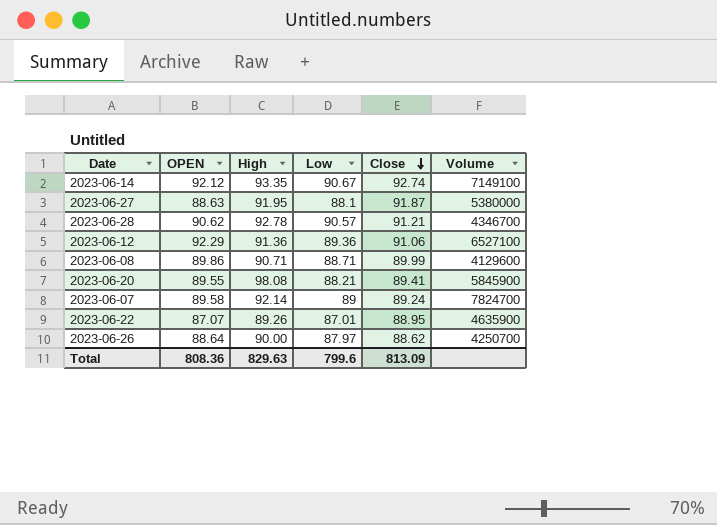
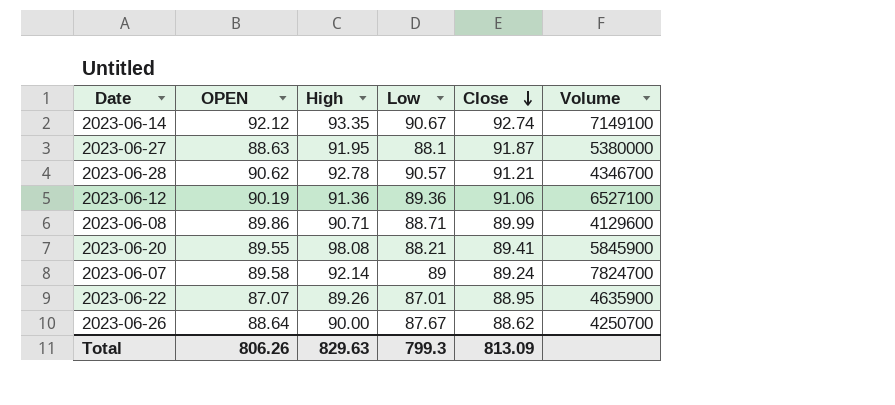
2023-06-12 | OPEN: 92.29 -> 90.19
2023-06-26 | Low: 87.97 -> 87.67
Total | OPEN: 808.36 -> 806.26
Total | Low: 799.6 -> 799.3

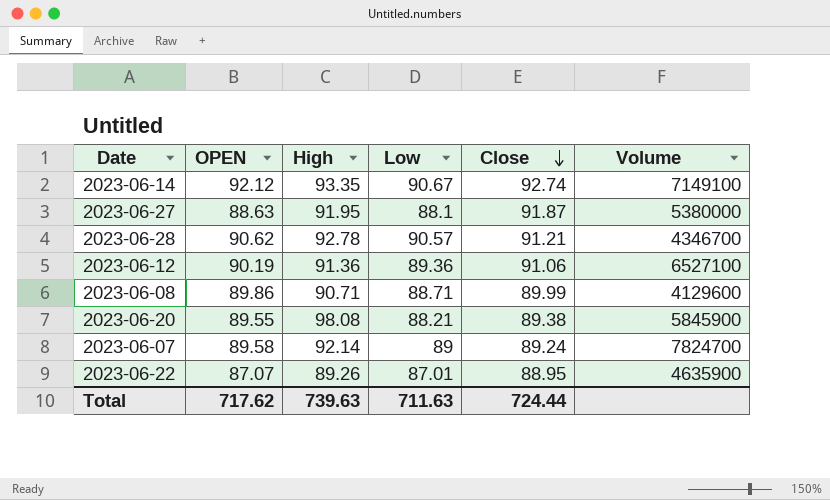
row 2023-06-26: 88.64 | 90.00 | 87.67 | 88.62 | 4250700 -> none
2023-06-20 | Close: 89.41 -> 89.38
Total | OPEN: 806.26 -> 717.62
Total | High: 829.63 -> 739.63
Total | Low: 799.3 -> 711.63
Total | Close: 813.09 -> 724.44

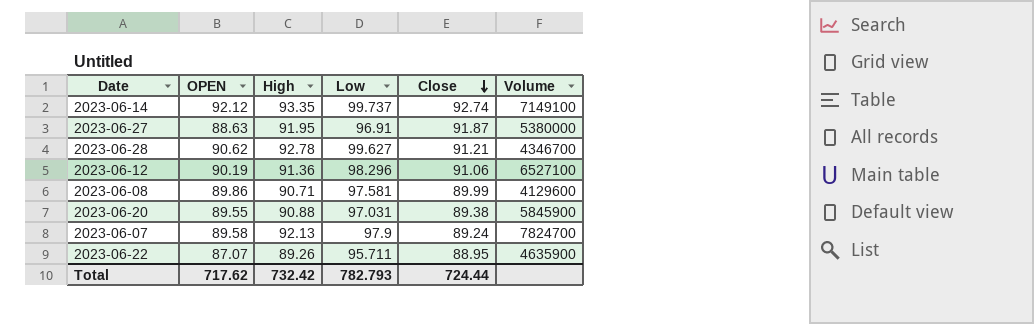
2023-06-14 | Low: 90.67 -> 99.737
2023-06-27 | Low: 88.1 -> 96.91
2023-06-28 | Low: 90.57 -> 99.627
2023-06-12 | Low: 89.36 -> 98.296
2023-06-08 | Low: 88.71 -> 97.581
2023-06-20 | High: 98.08 -> 90.88
2023-06-20 | Low: 88.21 -> 97.031
2023-06-07 | High: 92.14 -> 92.13
2023-06-07 | Low: 89 -> 97.9
2023-06-22 | Low: 87.01 -> 95.711
Total | High: 739.63 -> 732.42
Total | Low: 711.63 -> 782.793

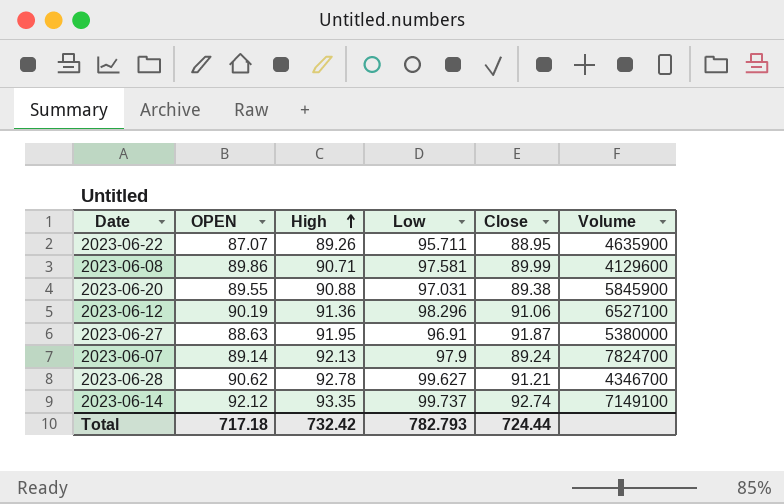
row order: Close descending -> High ascending
2023-06-07 | OPEN: 89.58 -> 89.14
Total | OPEN: 717.62 -> 717.18

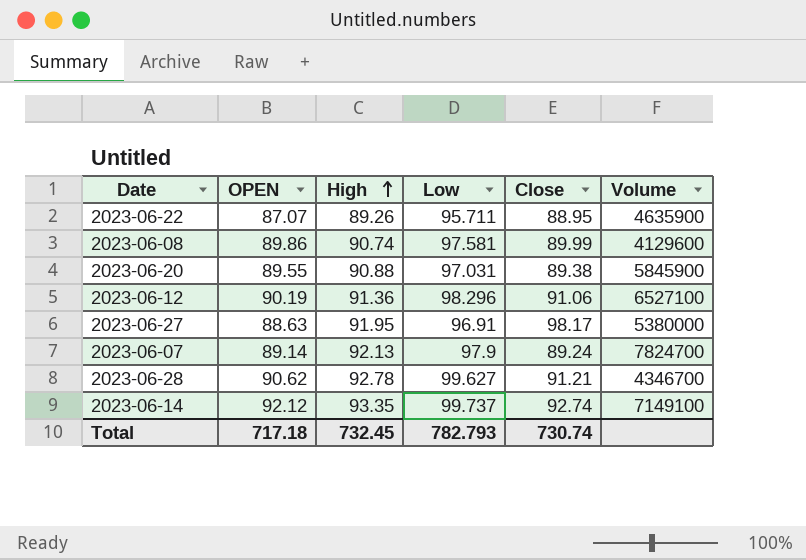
2023-06-08 | High: 90.71 -> 90.74
2023-06-27 | Close: 91.87 -> 98.17
Total | High: 732.42 -> 732.45
Total | Close: 724.44 -> 730.74

